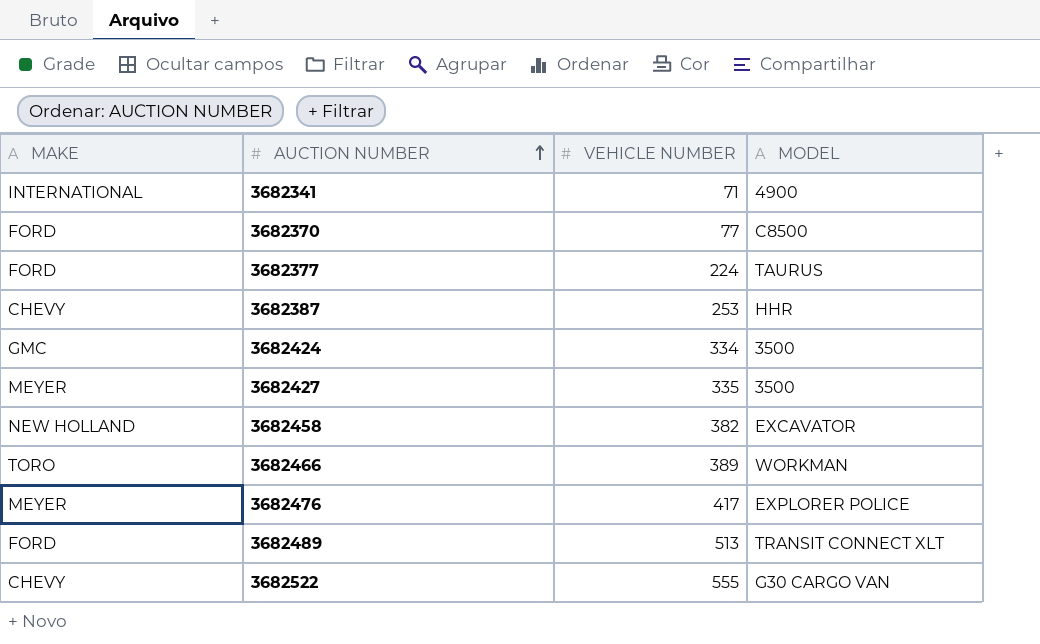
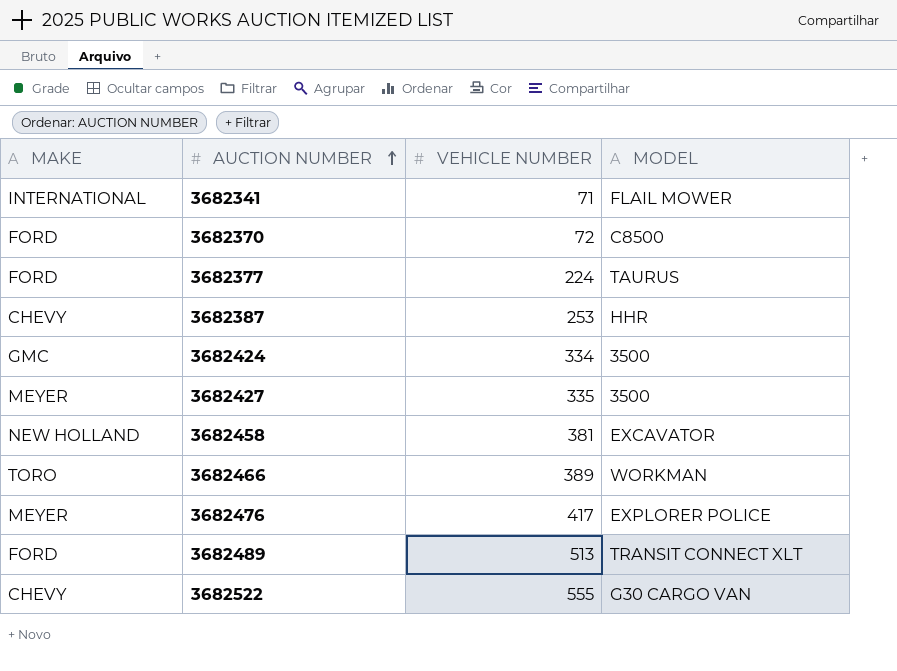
3682341 | MODEL: 4900 -> FLAIL MOWER
3682370 | VEHICLE NUMBER: 77 -> 72
3682458 | VEHICLE NUMBER: 382 -> 381

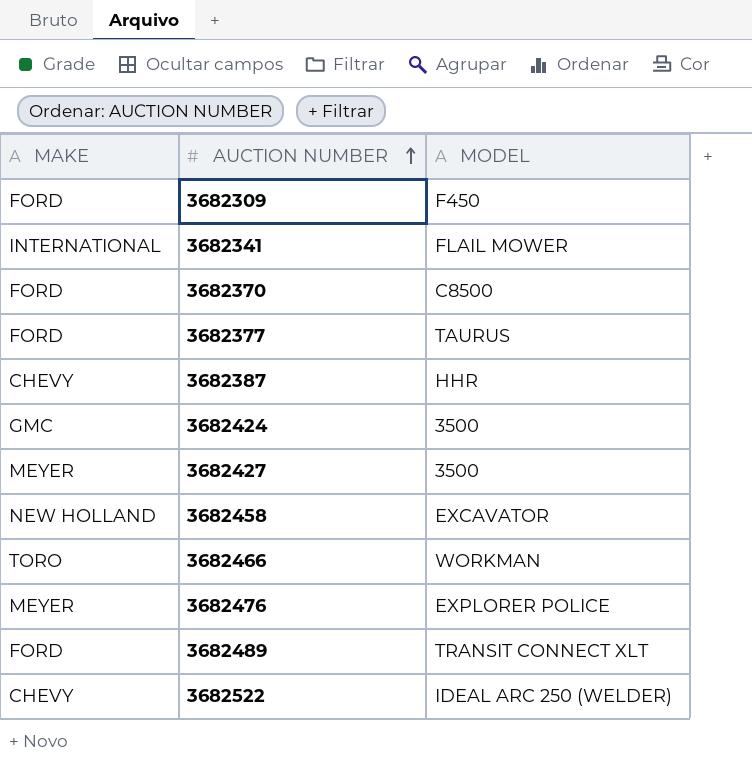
column VEHICLE NUMBER | position: 3 -> none
row 3682309: none -> FORD | F450
3682522 | MODEL: G30 CARGO VAN -> IDEAL ARC 250 (WELDER)

